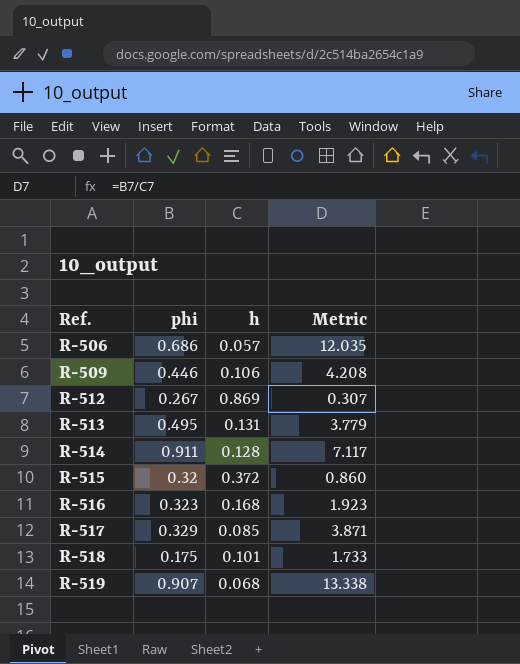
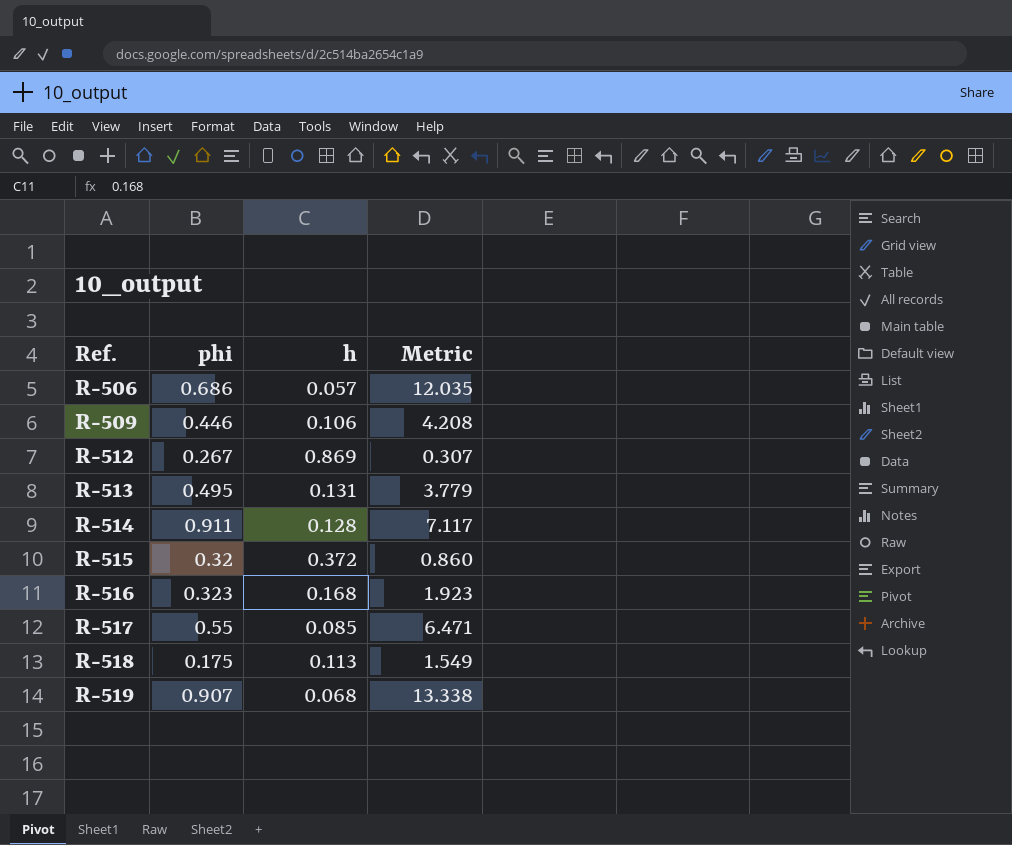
R-517 | phi: 0.329 -> 0.55
R-517 | Metric: 3.871 -> 6.471
R-518 | h: 0.101 -> 0.113
R-518 | Metric: 1.733 -> 1.549

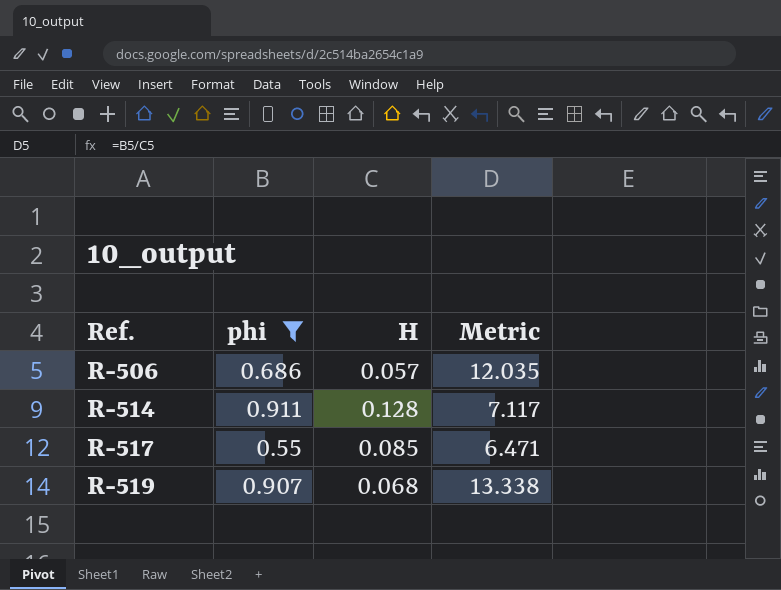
filter: none -> phi >= 0.55
column name: h -> H

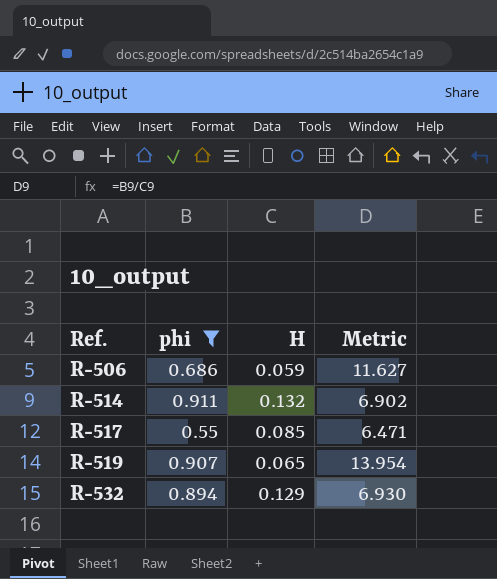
R-506 | H: 0.057 -> 0.059
R-506 | Metric: 12.035 -> 11.627
R-514 | H: 0.128 -> 0.132
R-514 | Metric: 7.117 -> 6.902
R-519 | H: 0.068 -> 0.065
R-519 | Metric: 13.338 -> 13.954
row R-532: none -> 0.894 | 0.129 | 6.930

